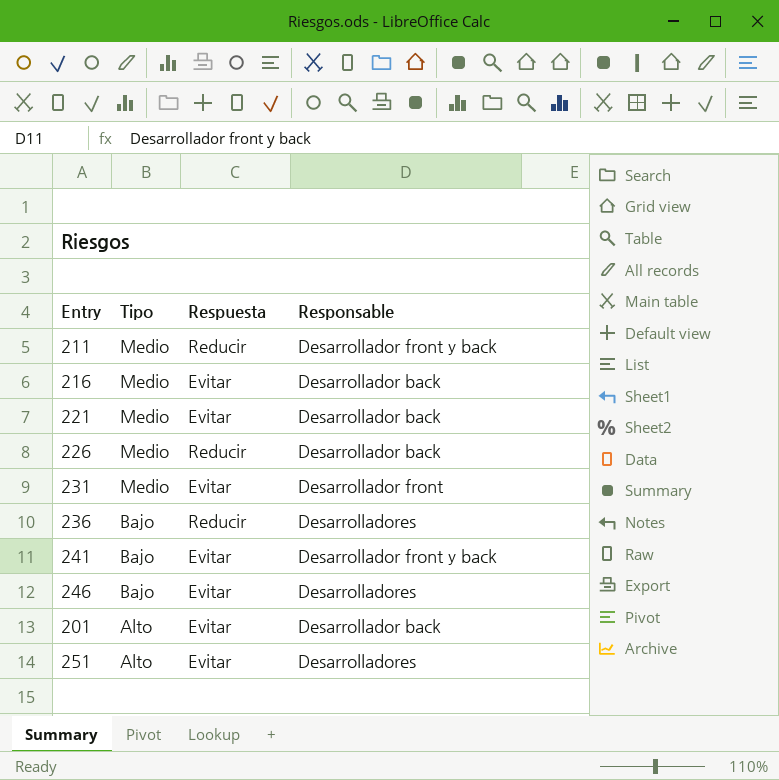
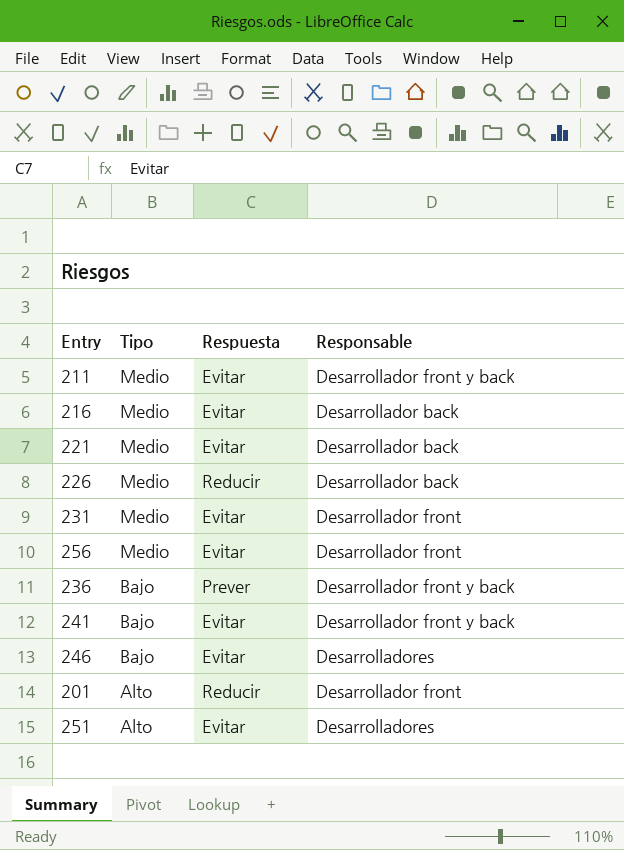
211 | Respuesta: Reducir -> Evitar
row 256: none -> Medio | Evitar | Desarrollador front
236 | Respuesta: Reducir -> Prever
236 | Responsable: Desarrolladores -> Desarrollador front y back
201 | Respuesta: Evitar -> Reducir
201 | Responsable: Desarrollador back -> Desarrollador front

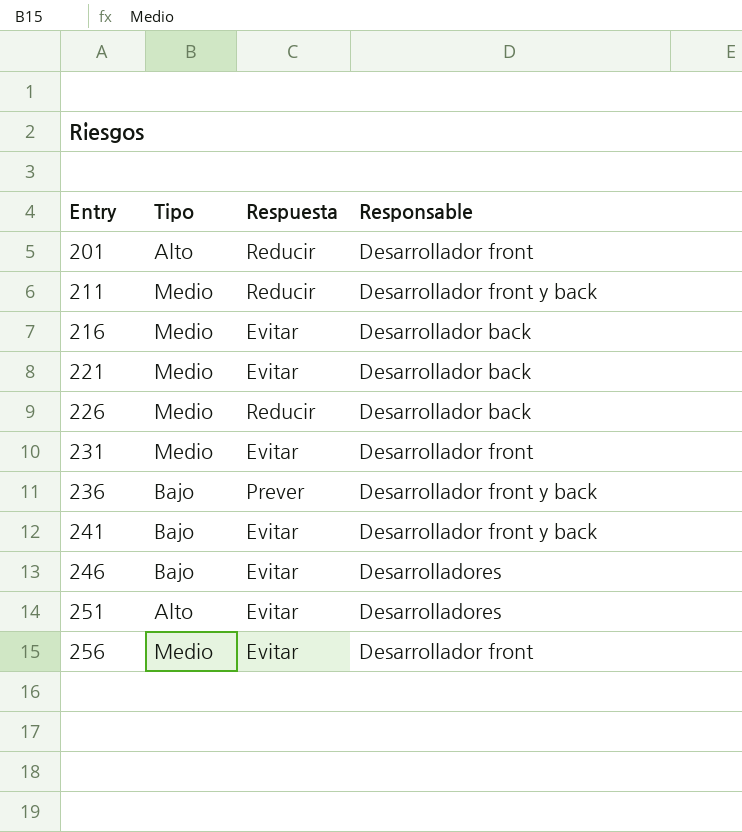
row order: Tipo descending -> Entry ascending
211 | Respuesta: Evitar -> Reducir

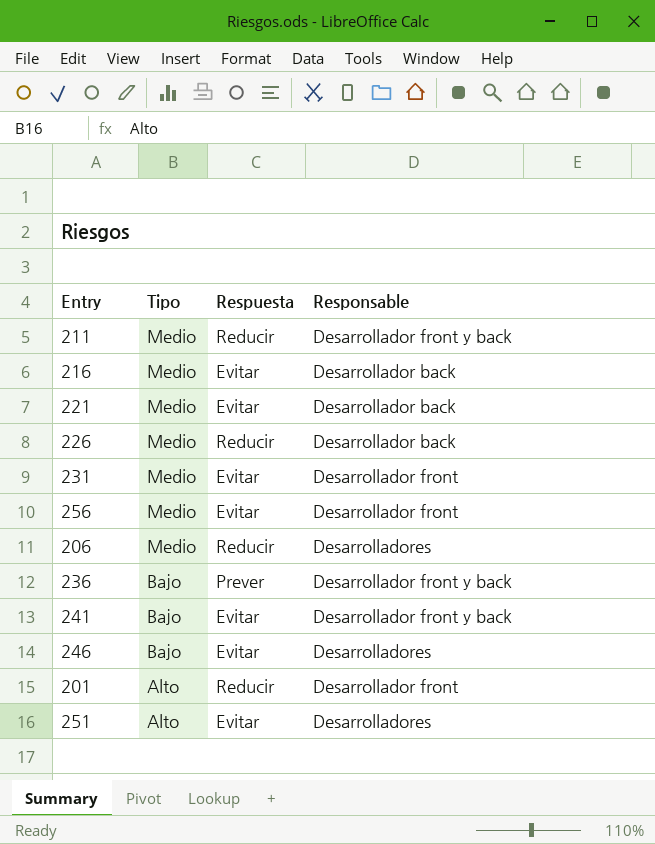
row order: Entry ascending -> Tipo descending
row 206: none -> Medio | Reducir | Desarrolladores

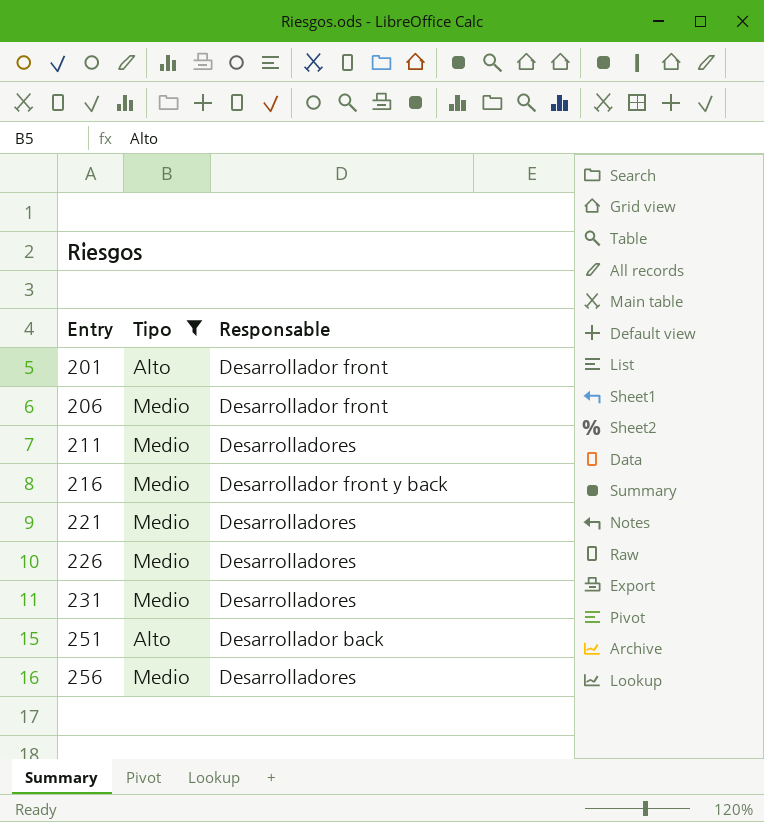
filter: none -> Tipo != Bajo
row order: Tipo descending -> Entry ascending
column Respuesta | position: 3 -> none
206 | Responsable: Desarrolladores -> Desarrollador front
211 | Responsable: Desarrollador front y back -> Desarrolladores
216 | Responsable: Desarrollador back -> Desarrollador front y back
221 | Responsable: Desarrollador back -> Desarrolladores
226 | Responsable: Desarrollador back -> Desarrolladores
231 | Responsable: Desarrollador front -> Desarrolladores
251 | Responsable: Desarrolladores -> Desarrollador back
256 | Responsable: Desarrollador front -> Desarrolladores

